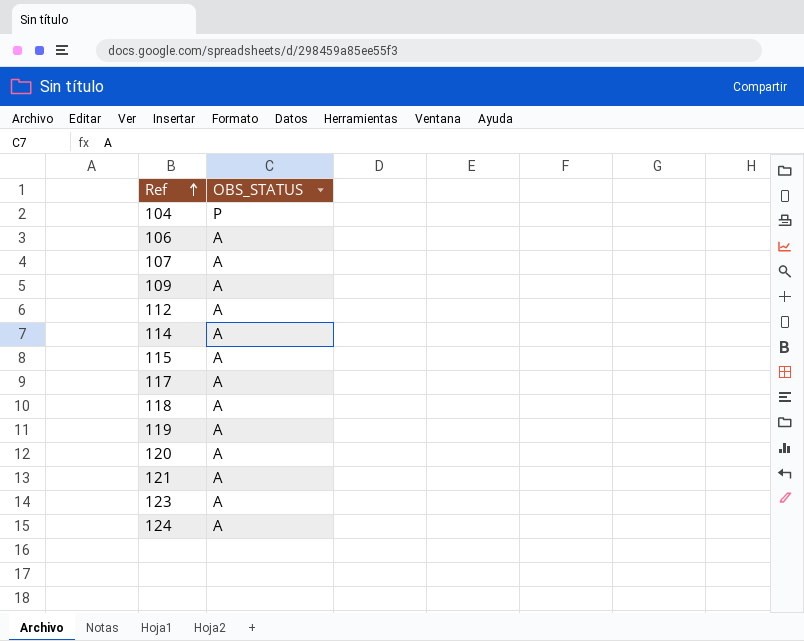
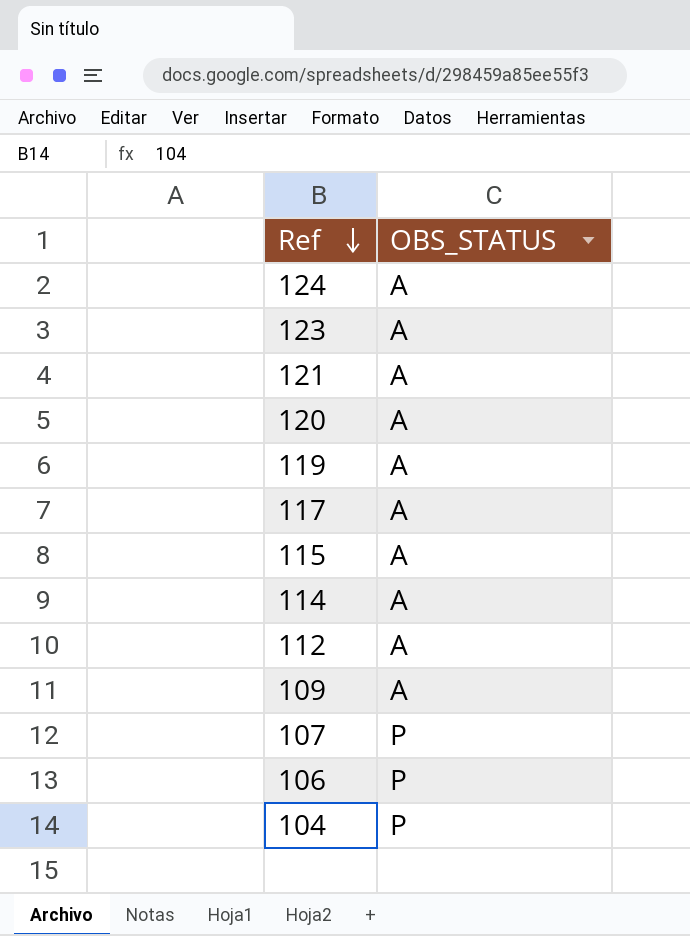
row order: Ref ascending -> Ref descending
row 118: A -> none
107 | OBS_STATUS: A -> P
106 | OBS_STATUS: A -> P

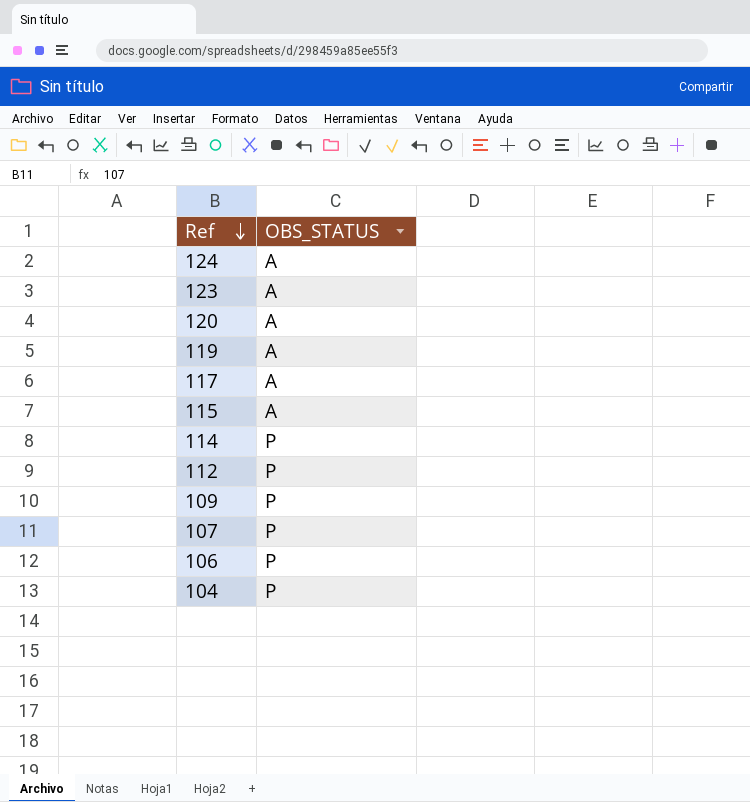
row 121: A -> none
114 | OBS_STATUS: A -> P
112 | OBS_STATUS: A -> P
109 | OBS_STATUS: A -> P

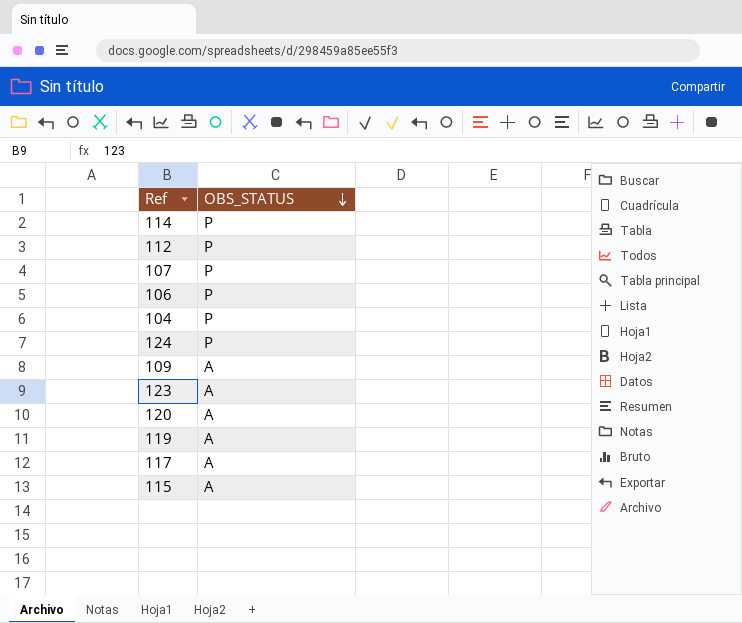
row order: Ref descending -> OBS_STATUS descending
124 | OBS_STATUS: A -> P
109 | OBS_STATUS: P -> A

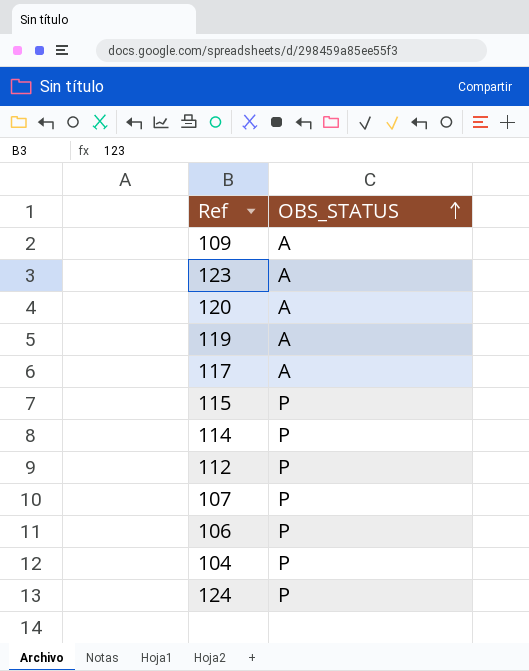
row order: OBS_STATUS descending -> OBS_STATUS ascending
115 | OBS_STATUS: A -> P

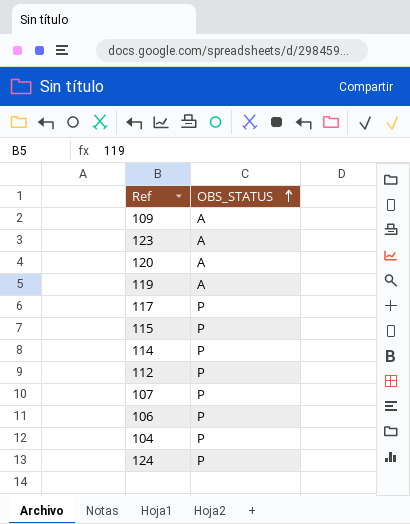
117 | OBS_STATUS: A -> P

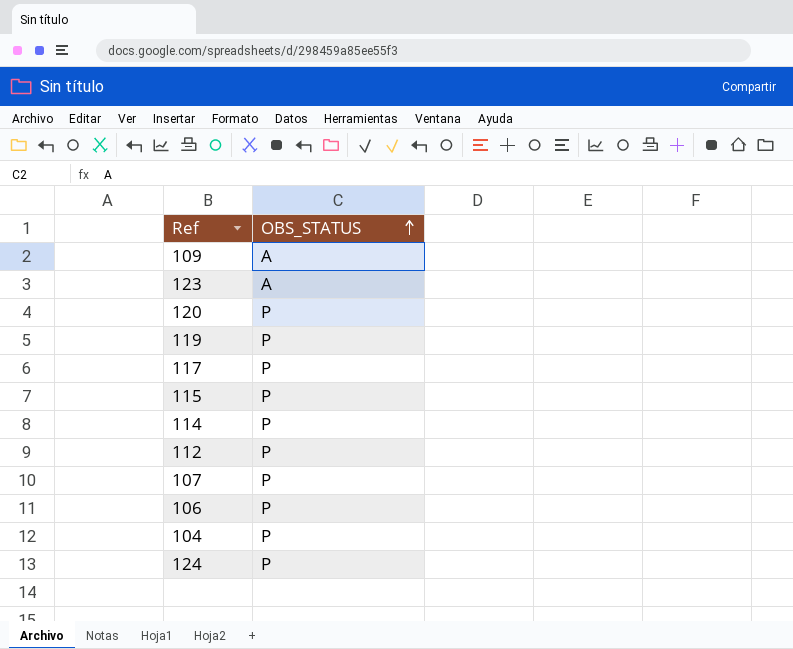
120 | OBS_STATUS: A -> P
119 | OBS_STATUS: A -> P

